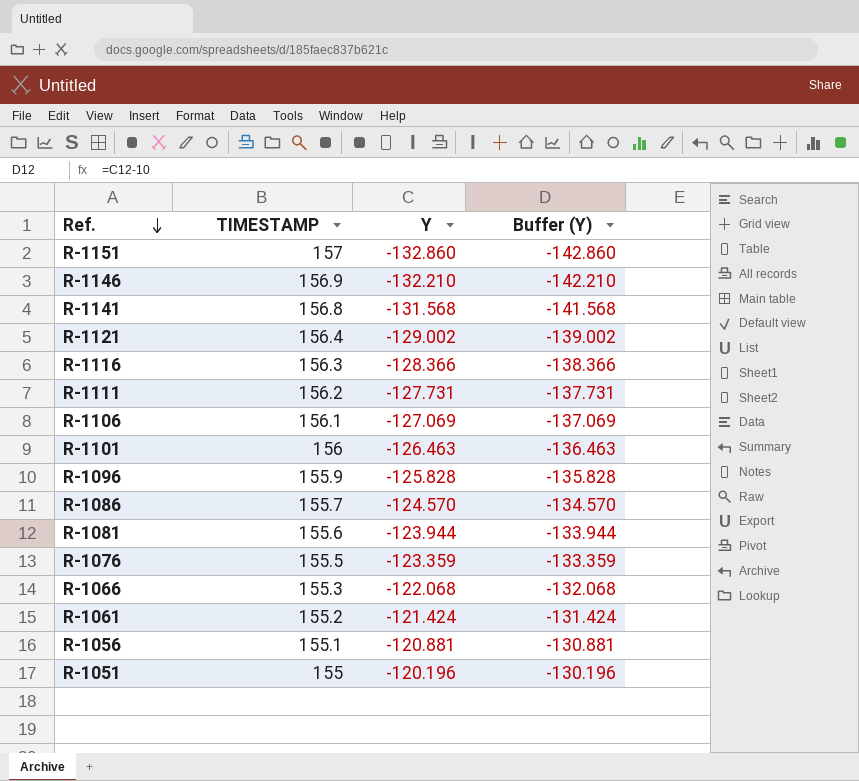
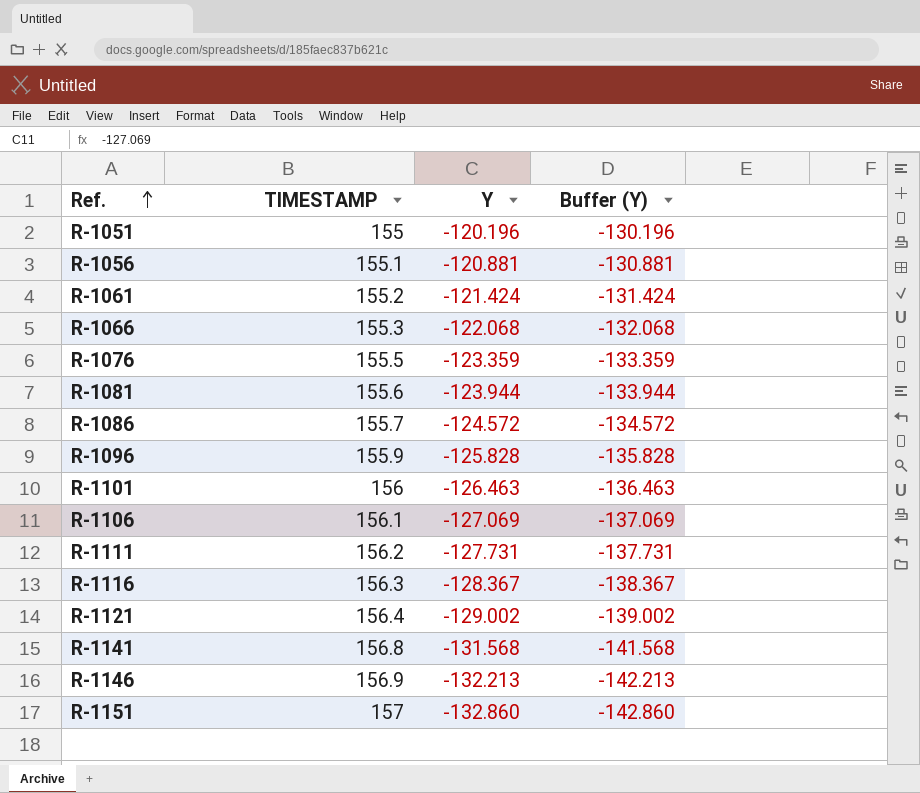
row order: Ref. descending -> Ref. ascending
R-1086 | Y: -124.570 -> -124.572
R-1086 | Buffer (Y): -134.570 -> -134.572
R-1116 | Y: -128.366 -> -128.367
R-1116 | Buffer (Y): -138.366 -> -138.367
R-1146 | Y: -132.210 -> -132.213
R-1146 | Buffer (Y): -142.210 -> -142.213

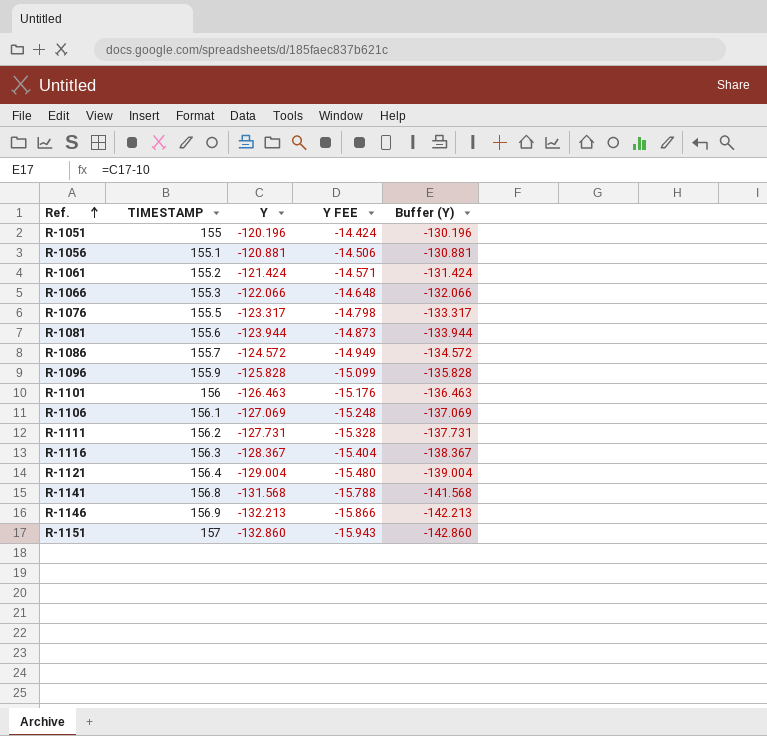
column Y FEE | formula: none -> [Y] * 0.12
R-1066 | Y: -122.068 -> -122.066
R-1066 | Buffer (Y): -132.068 -> -132.066
R-1076 | Y: -123.359 -> -123.317
R-1076 | Buffer (Y): -133.359 -> -133.317
R-1121 | Y: -129.002 -> -129.004
R-1121 | Buffer (Y): -139.002 -> -139.004

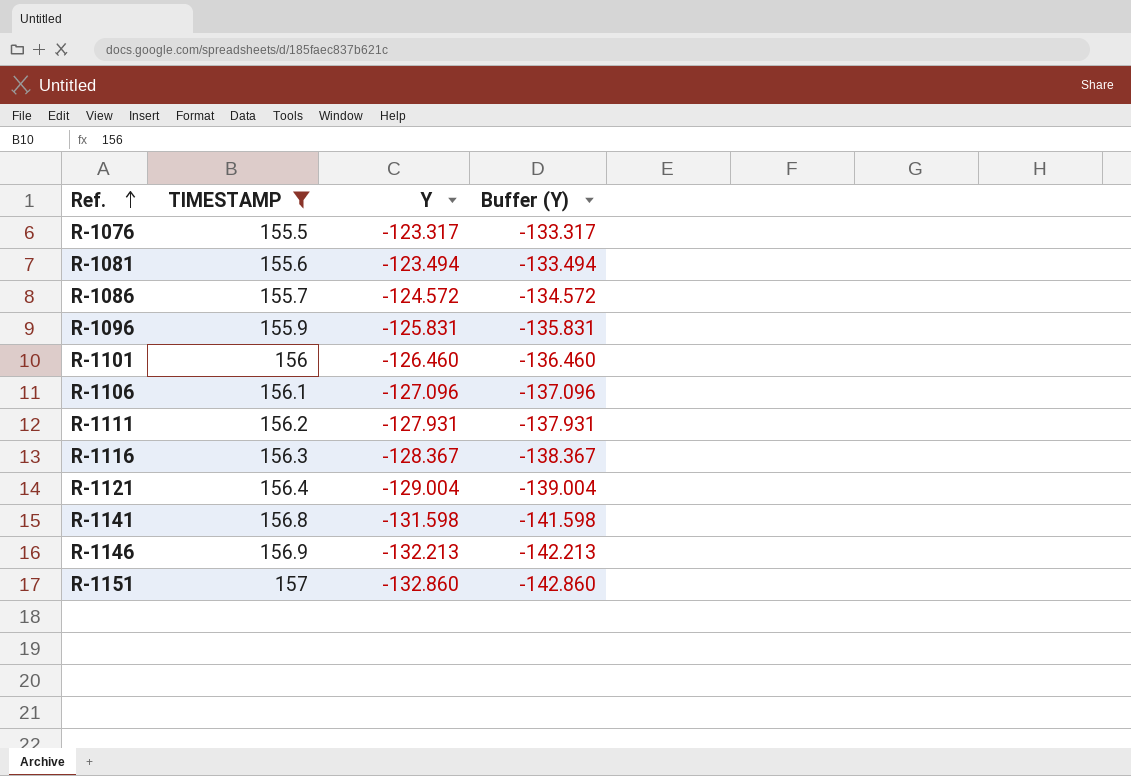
filter: none -> TIMESTAMP >= 155.5
column Y FEE | formula: [Y] * 0.12 -> none
R-1081 | Y: -123.944 -> -123.494
R-1081 | Buffer (Y): -133.944 -> -133.494
R-1096 | Y: -125.828 -> -125.831
R-1096 | Buffer (Y): -135.828 -> -135.831
R-1101 | Y: -126.463 -> -126.460
R-1101 | Buffer (Y): -136.463 -> -136.460
R-1106 | Y: -127.069 -> -127.096
R-1106 | Buffer (Y): -137.069 -> -137.096
R-1111 | Y: -127.731 -> -127.931
R-1111 | Buffer (Y): -137.731 -> -137.931
R-1141 | Y: -131.568 -> -131.598
R-1141 | Buffer (Y): -141.568 -> -141.598

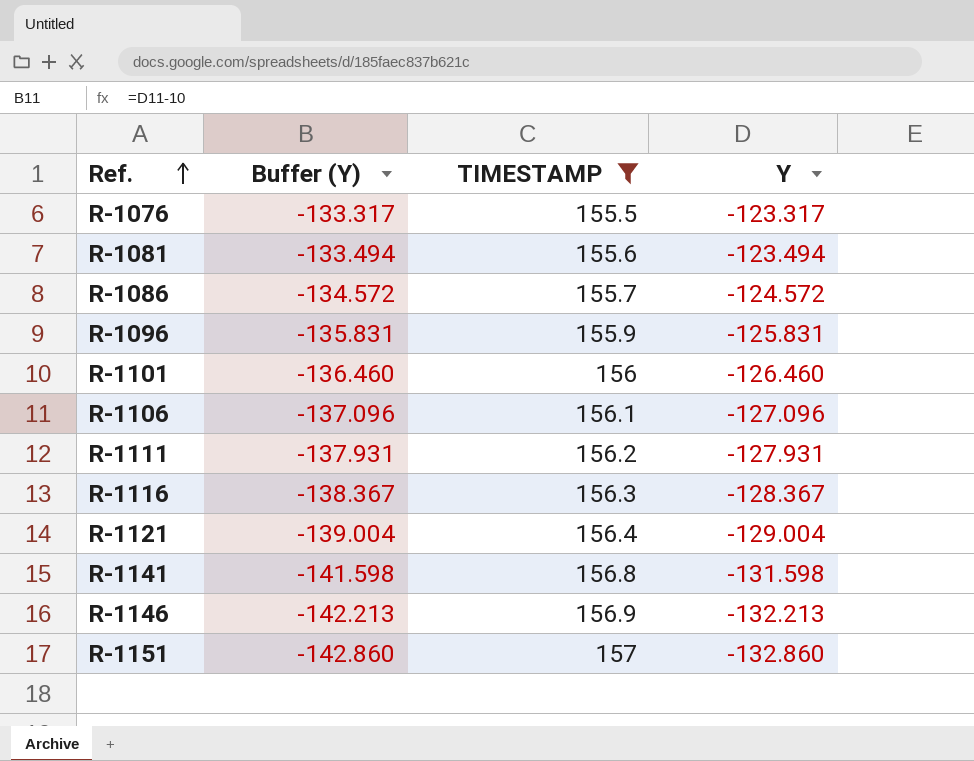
column Buffer (Y) | position: 4 -> 2

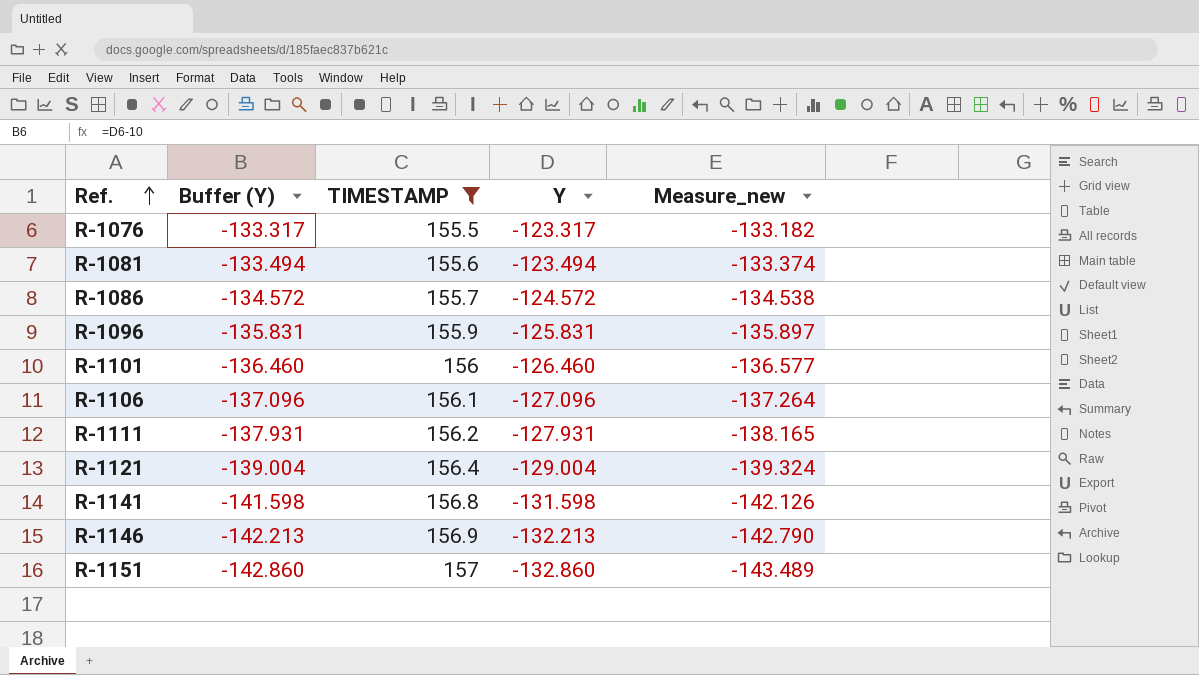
column Measure_new | formula: none -> [Y] * 1.08
row R-1116: -138.367 | 156.3 | -128.367 -> none

